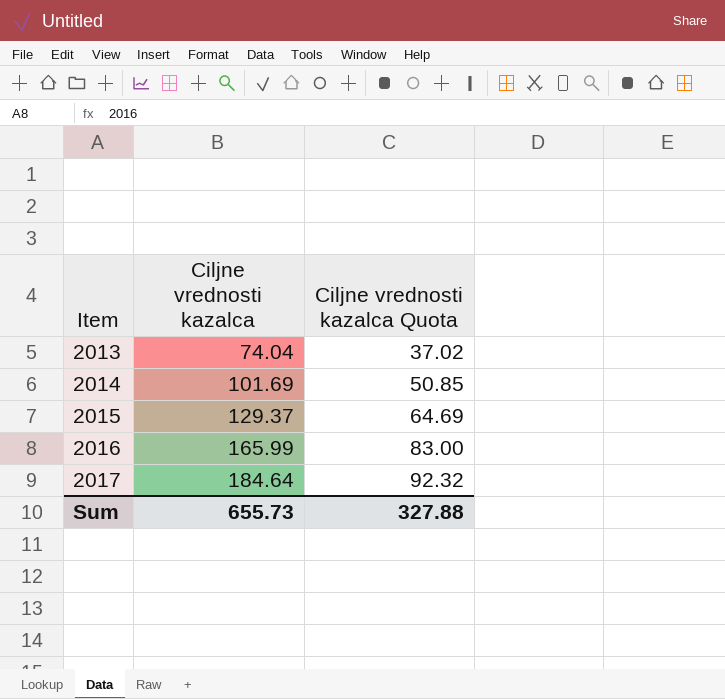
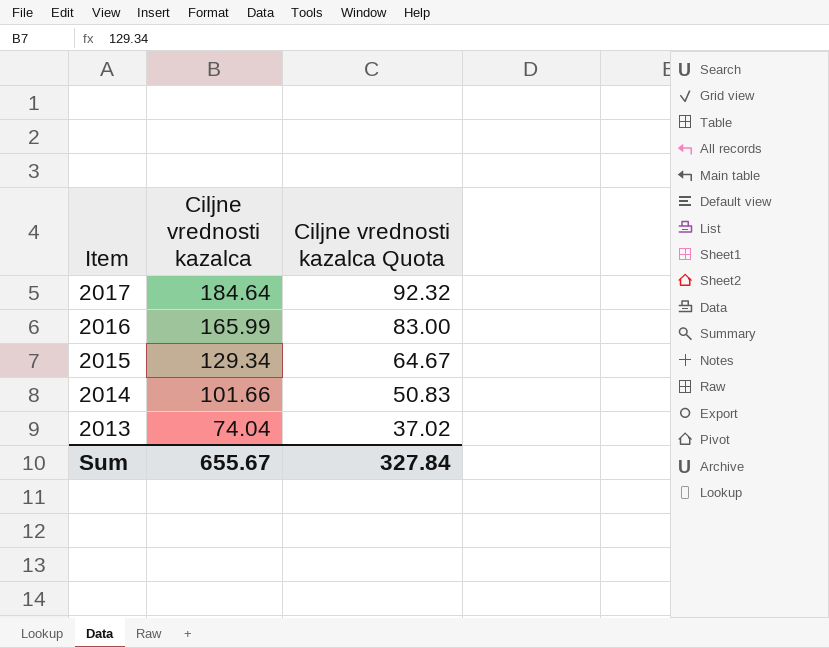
row order: Item ascending -> Item descending
2015 | Ciljne vrednosti kazalca: 129.37 -> 129.34
2015 | Ciljne vrednosti kazalca Quota: 64.69 -> 64.67
2014 | Ciljne vrednosti kazalca: 101.69 -> 101.66
2014 | Ciljne vrednosti kazalca Quota: 50.85 -> 50.83
Sum | Ciljne vrednosti kazalca: 655.73 -> 655.67
Sum | Ciljne vrednosti kazalca Quota: 327.88 -> 327.84

